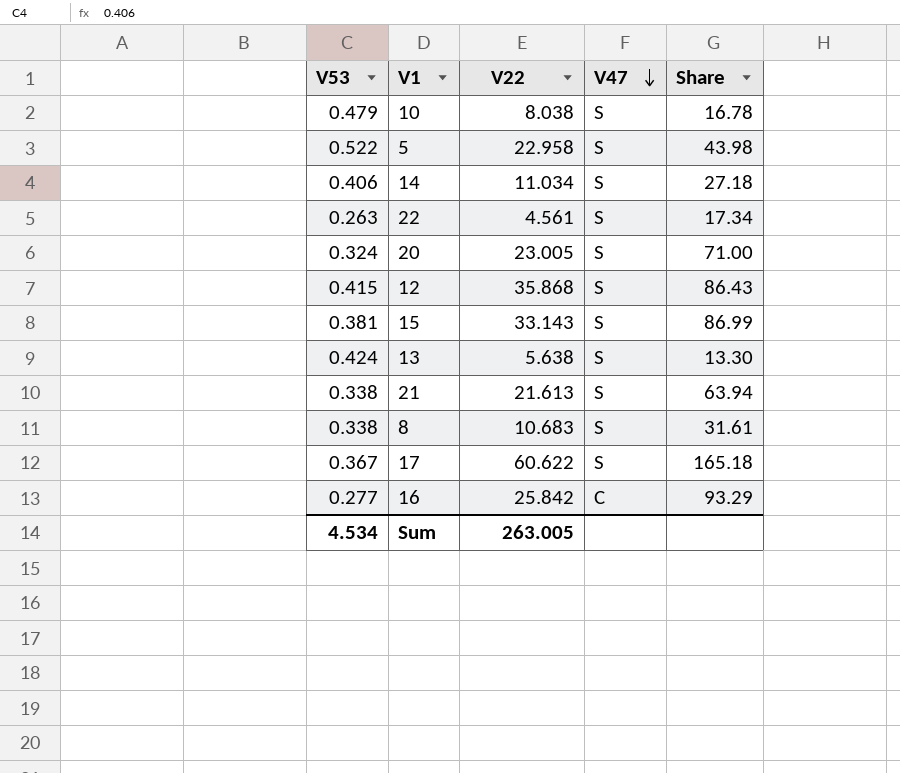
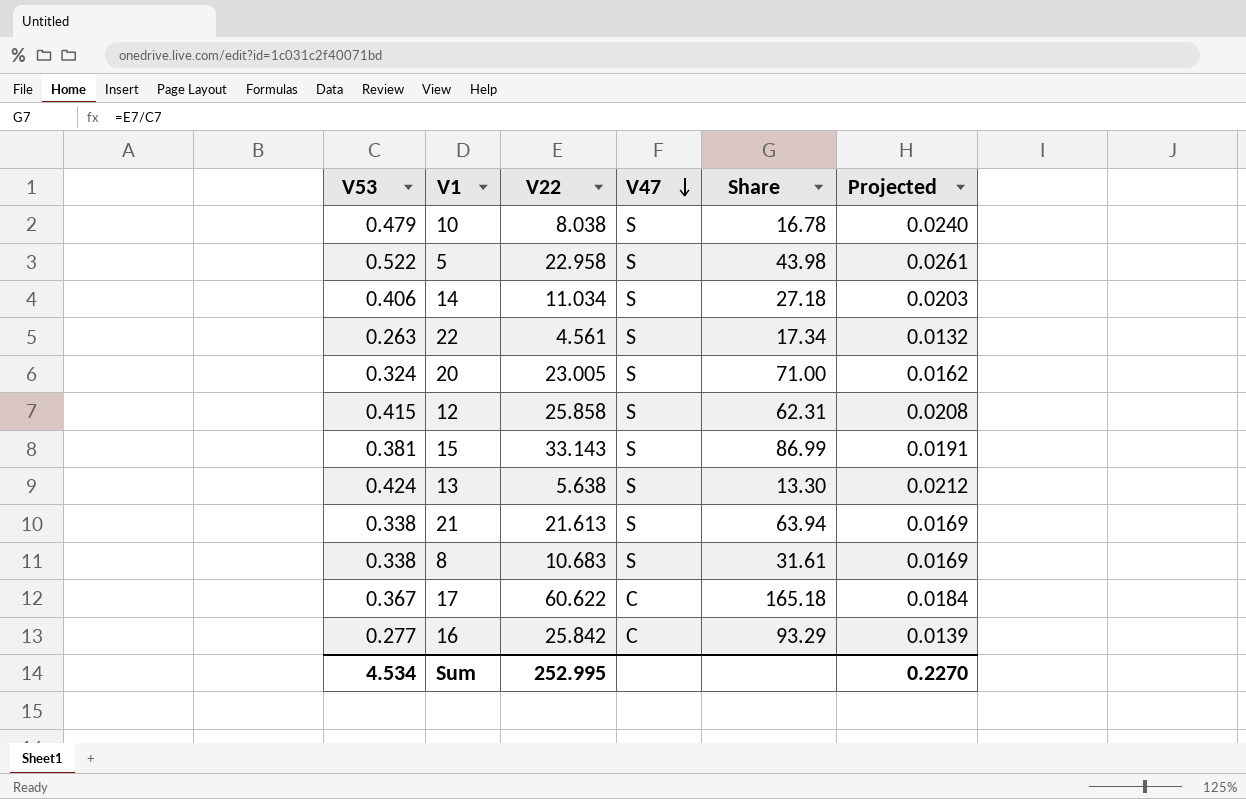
column Projected | formula: none -> [V53] * 0.05
12 | V22: 35.868 -> 25.858
12 | Share: 86.43 -> 62.31
17 | V47: S -> C
Sum | V22: 263.005 -> 252.995

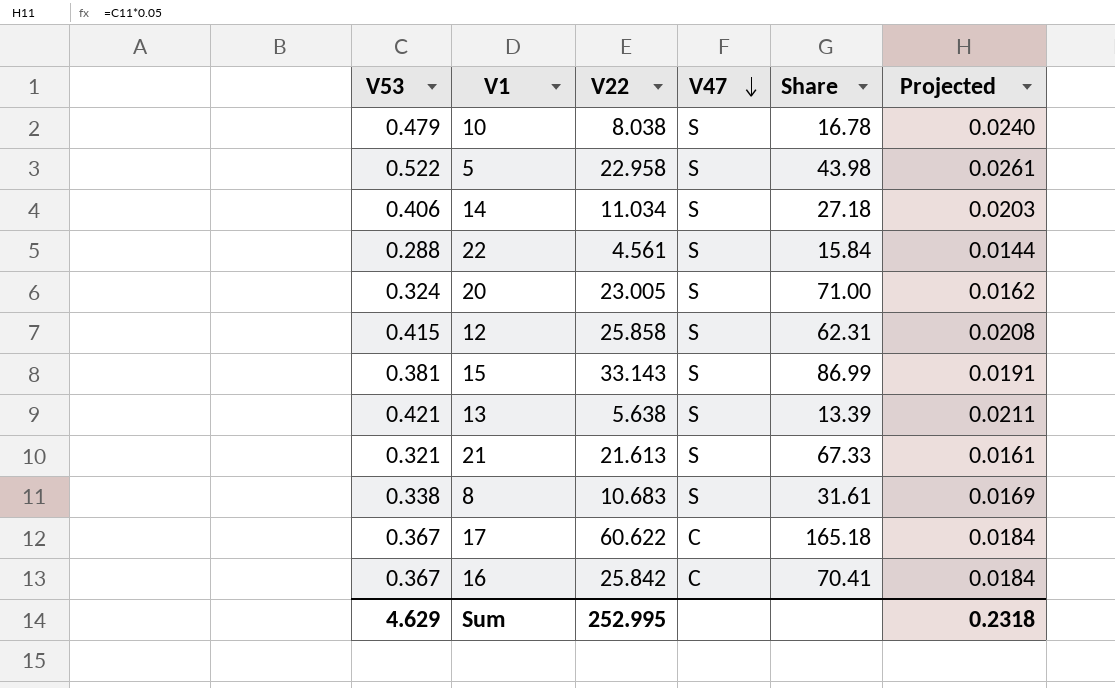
22 | V53: 0.263 -> 0.288
22 | Share: 17.34 -> 15.84
22 | Projected: 0.0132 -> 0.0144
13 | V53: 0.424 -> 0.421
13 | Share: 13.30 -> 13.39
13 | Projected: 0.0212 -> 0.0211
21 | V53: 0.338 -> 0.321
21 | Share: 63.94 -> 67.33
21 | Projected: 0.0169 -> 0.0161
16 | V53: 0.277 -> 0.367
16 | Share: 93.29 -> 70.41
16 | Projected: 0.0139 -> 0.0184
Sum | V53: 4.534 -> 4.629
Sum | Projected: 0.2270 -> 0.2318

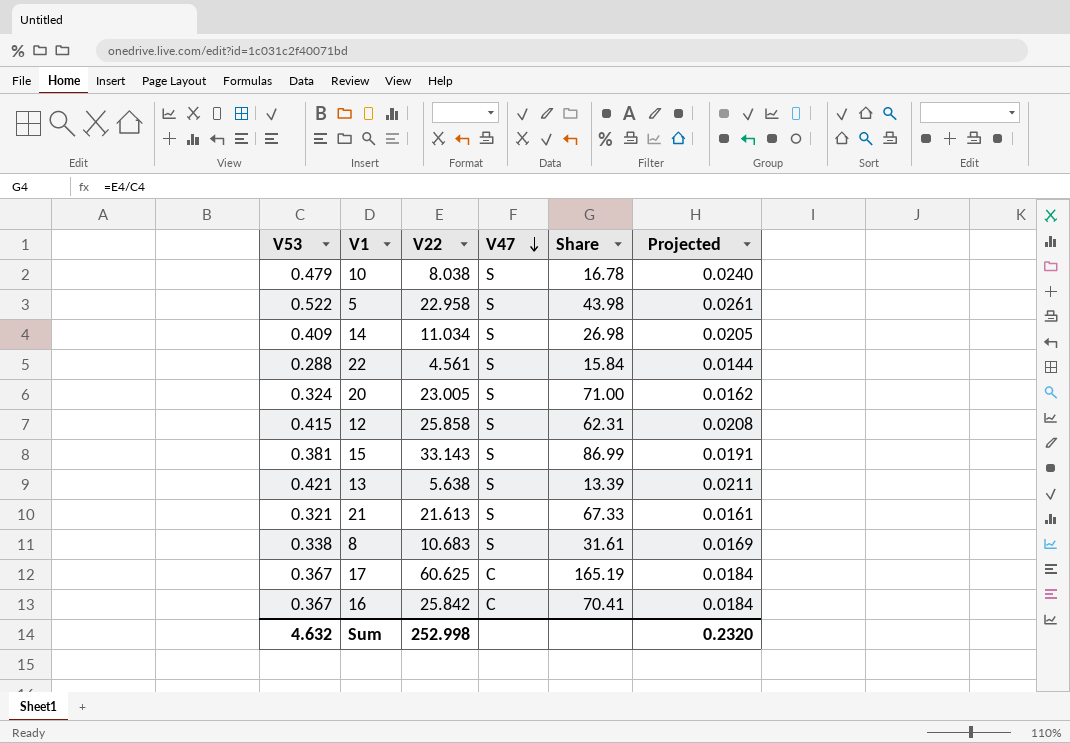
14 | V53: 0.406 -> 0.409
14 | Share: 27.18 -> 26.98
14 | Projected: 0.0203 -> 0.0205
17 | V22: 60.622 -> 60.625
17 | Share: 165.18 -> 165.19
Sum | V53: 4.629 -> 4.632
Sum | V22: 252.995 -> 252.998
Sum | Projected: 0.2318 -> 0.2320

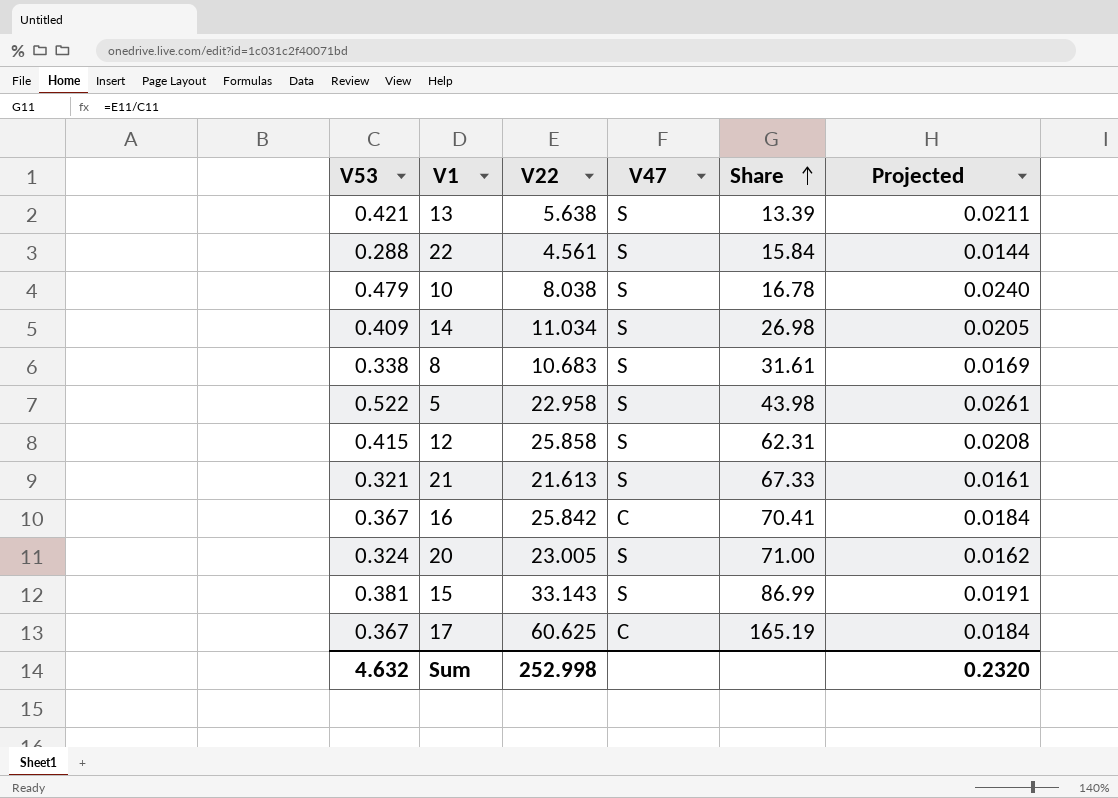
row order: V47 descending -> Share ascending

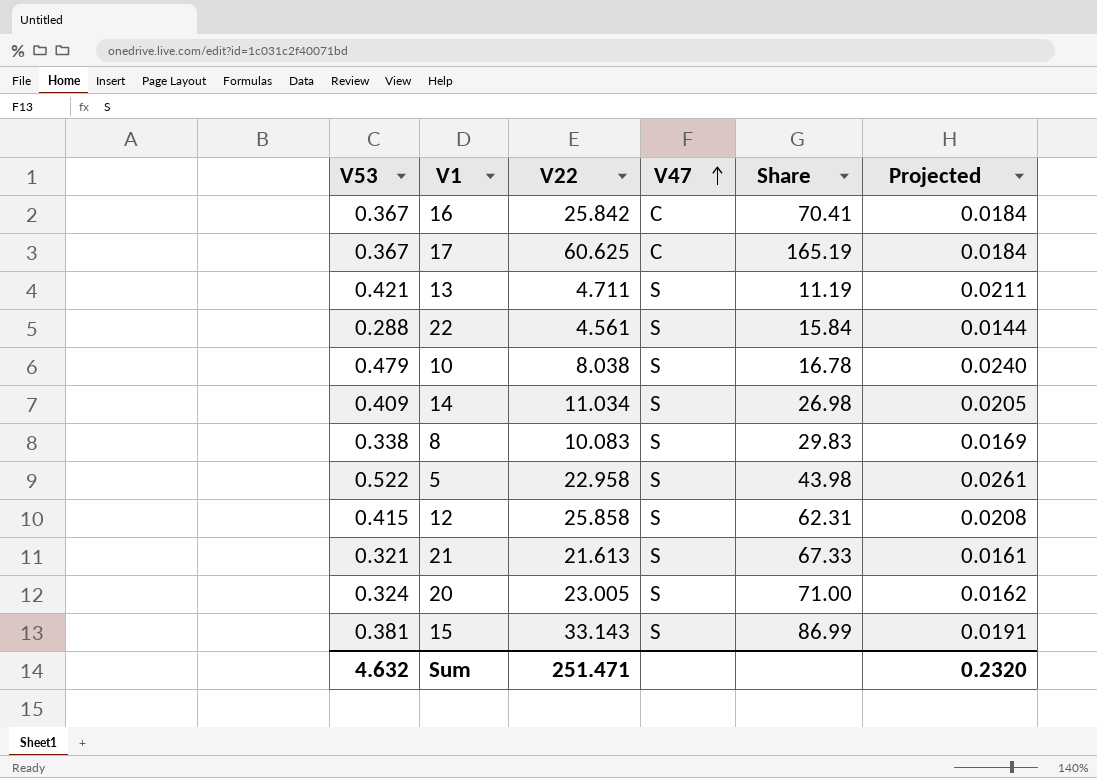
row order: Share ascending -> V47 ascending
13 | V22: 5.638 -> 4.711
13 | Share: 13.39 -> 11.19
8 | V22: 10.683 -> 10.083
8 | Share: 31.61 -> 29.83
Sum | V22: 252.998 -> 251.471

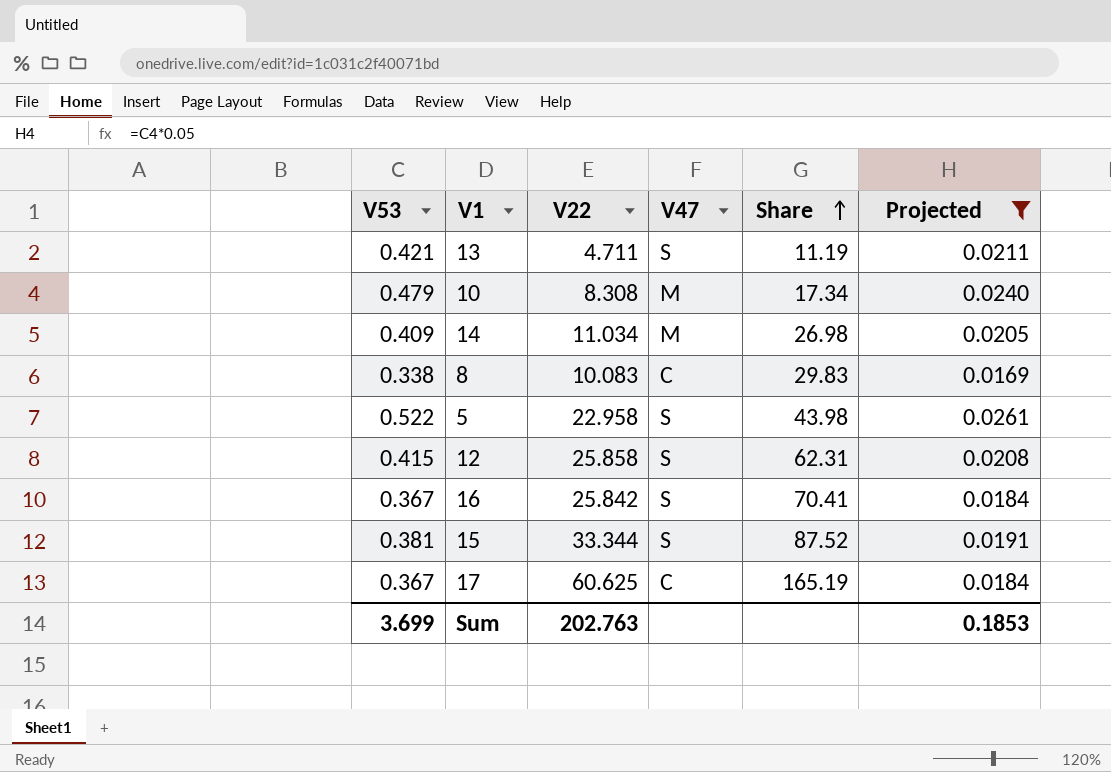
filter: none -> Projected >= 0.0169
row order: V47 ascending -> Share ascending
10 | V22: 8.038 -> 8.308
10 | V47: S -> M
10 | Share: 16.78 -> 17.34
14 | V47: S -> M
8 | V47: S -> C
16 | V47: C -> S
15 | V22: 33.143 -> 33.344
15 | Share: 86.99 -> 87.52
Sum | V53: 4.632 -> 3.699
Sum | V22: 251.471 -> 202.763
Sum | Projected: 0.2320 -> 0.1853

